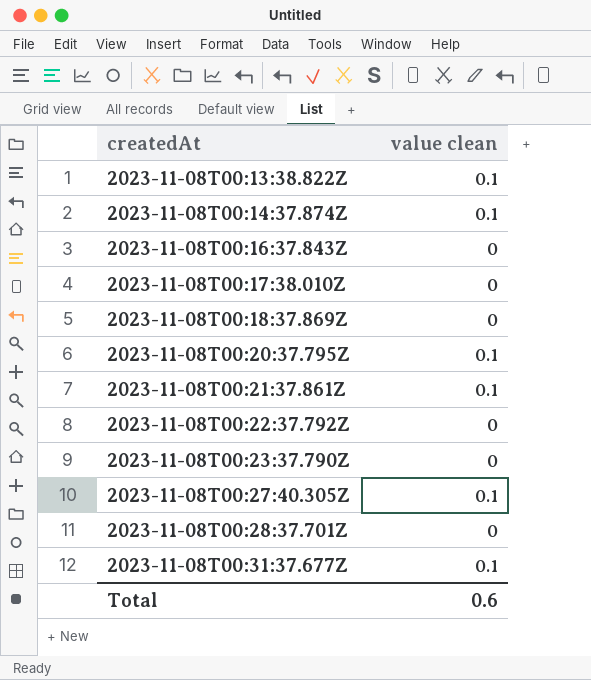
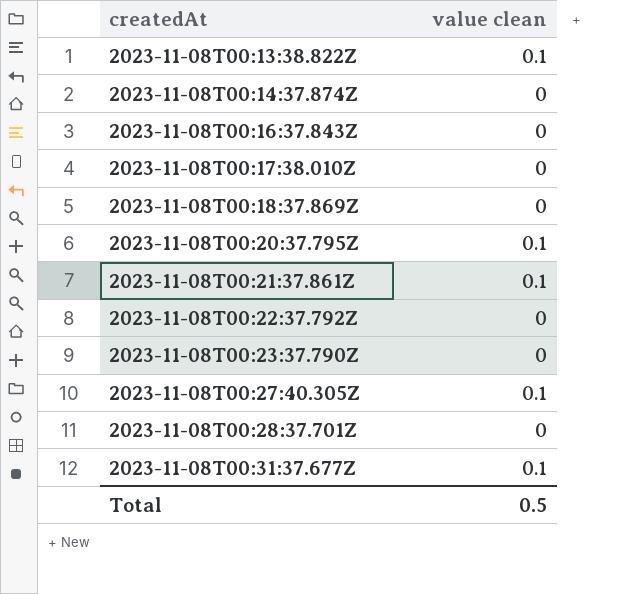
2023-11-08T00:14:37.874Z | value clean: 0.1 -> 0
Total | value clean: 0.6 -> 0.5

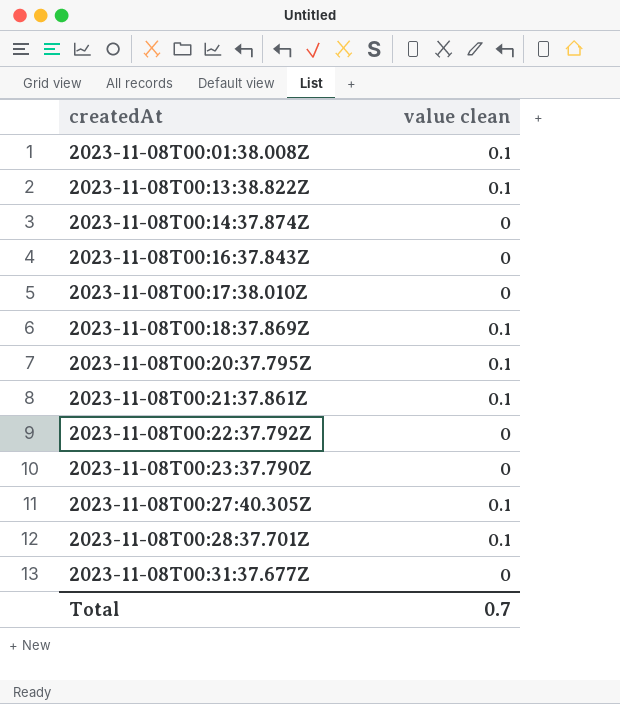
row 2023-11-08T00:01:38.008Z: none -> 0.1
2023-11-08T00:18:37.869Z | value clean: 0 -> 0.1
2023-11-08T00:28:37.701Z | value clean: 0 -> 0.1
2023-11-08T00:31:37.677Z | value clean: 0.1 -> 0
Total | value clean: 0.5 -> 0.7

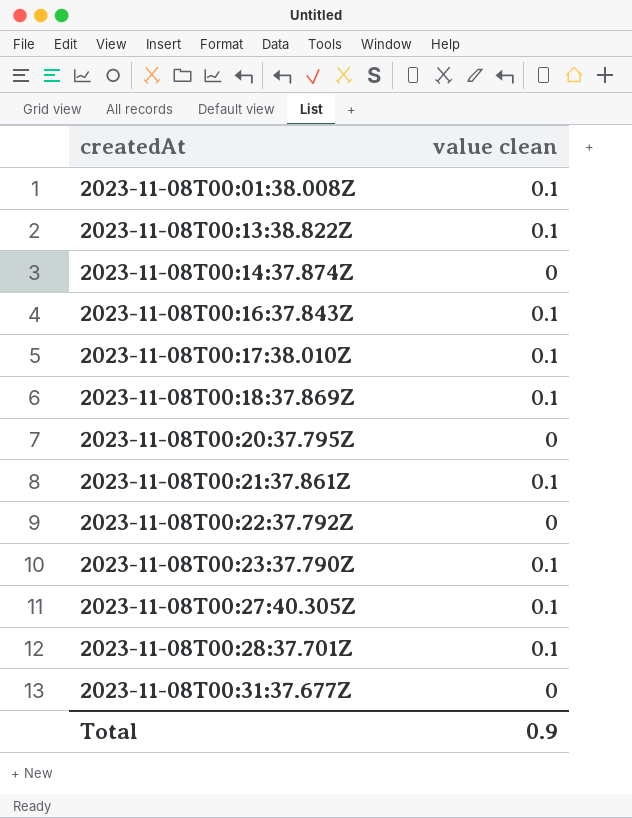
2023-11-08T00:16:37.843Z | value clean: 0 -> 0.1
2023-11-08T00:17:38.010Z | value clean: 0 -> 0.1
2023-11-08T00:20:37.795Z | value clean: 0.1 -> 0
2023-11-08T00:23:37.790Z | value clean: 0 -> 0.1
Total | value clean: 0.7 -> 0.9

